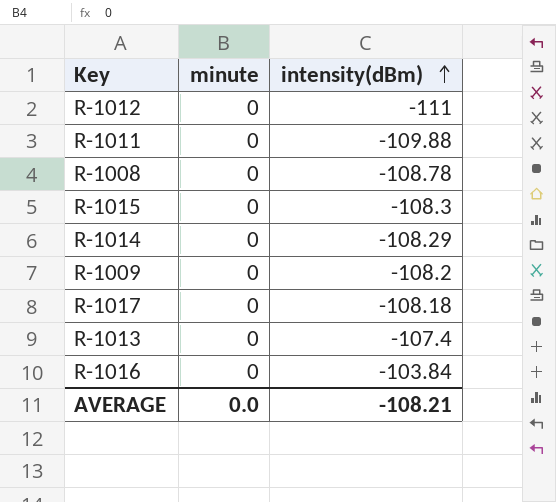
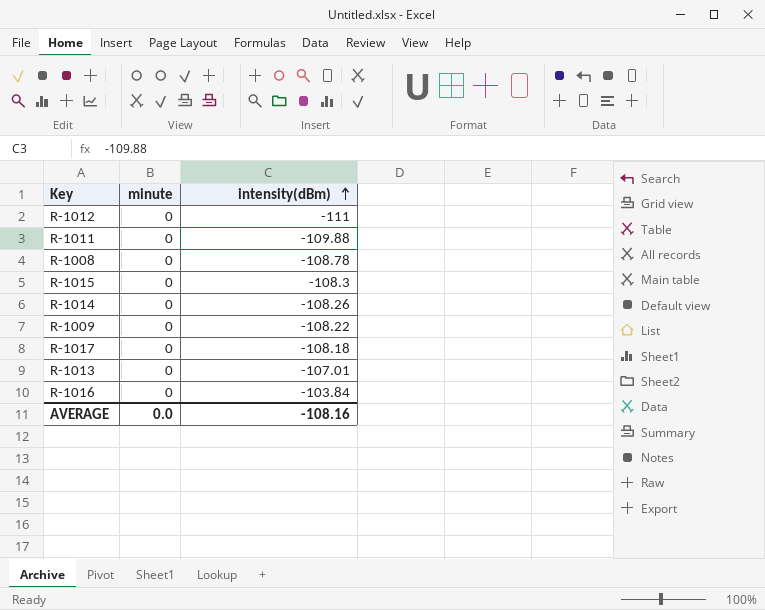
R-1014 | intensity(dBm): -108.29 -> -108.26
R-1009 | intensity(dBm): -108.2 -> -108.22
R-1013 | intensity(dBm): -107.4 -> -107.01
AVERAGE | intensity(dBm): -108.21 -> -108.16

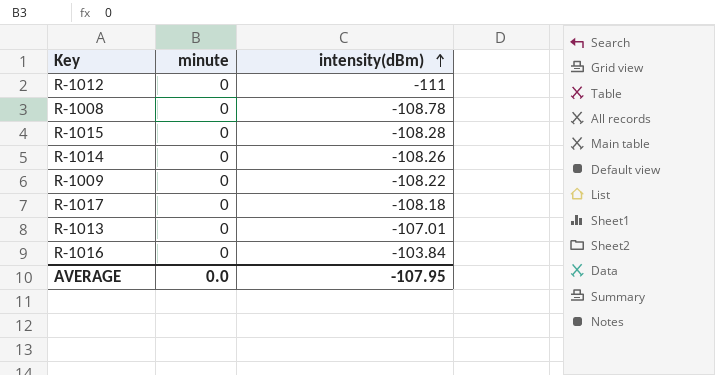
row R-1011: 0 | -109.88 -> none
R-1015 | intensity(dBm): -108.3 -> -108.28
AVERAGE | intensity(dBm): -108.16 -> -107.95

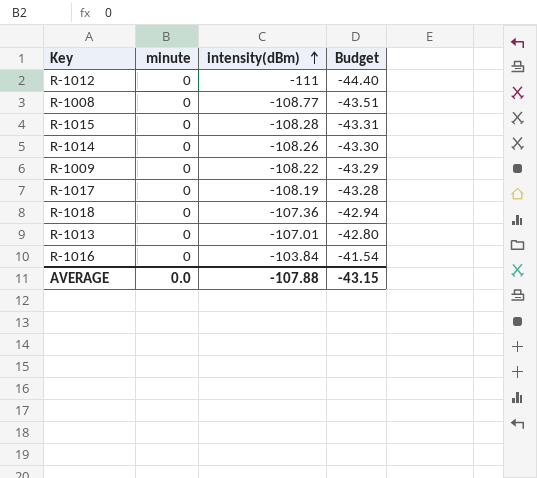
column Budget | formula: none -> [intensity(dBm)] * 0.4
R-1008 | intensity(dBm): -108.78 -> -108.77
R-1017 | intensity(dBm): -108.18 -> -108.19
row R-1018: none -> 0 | -107.36 | -42.94
AVERAGE | intensity(dBm): -107.95 -> -107.88

